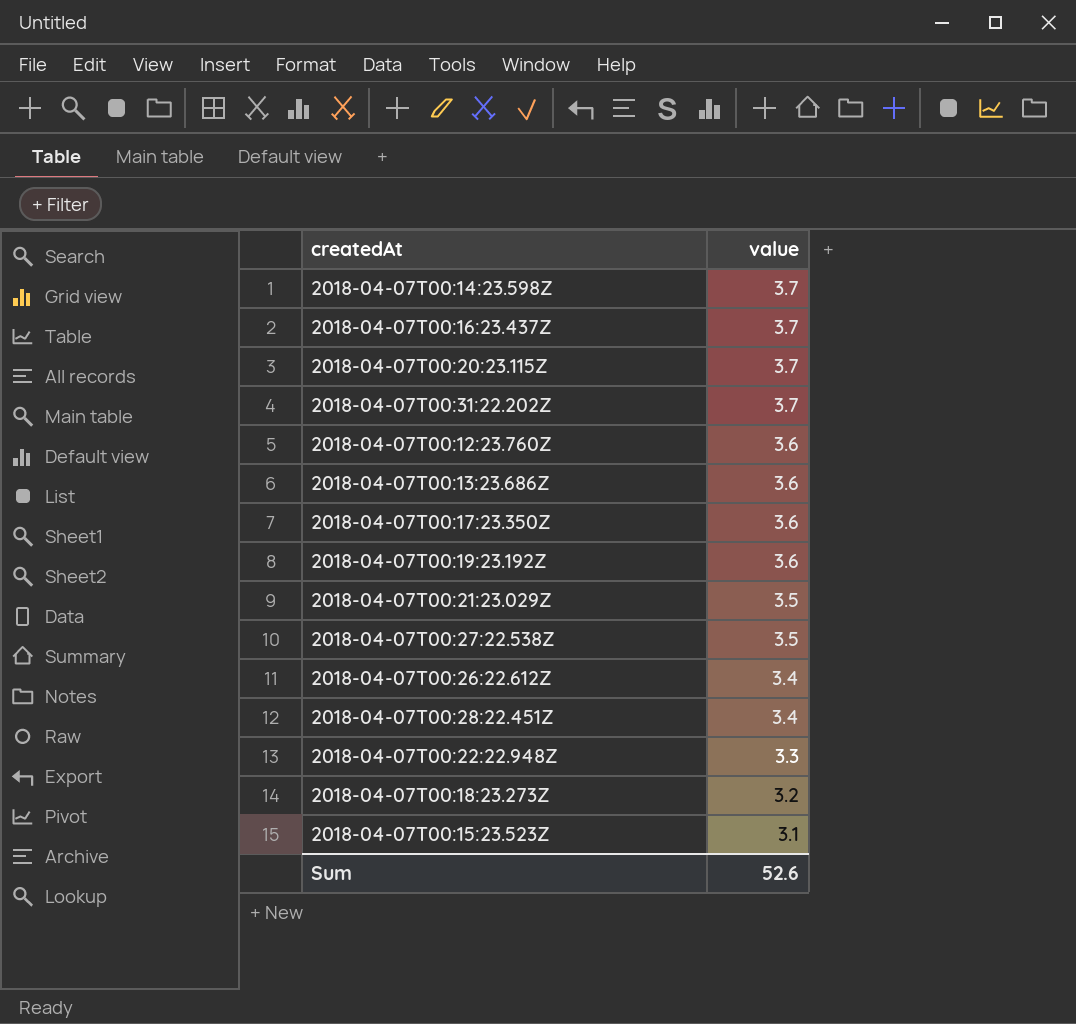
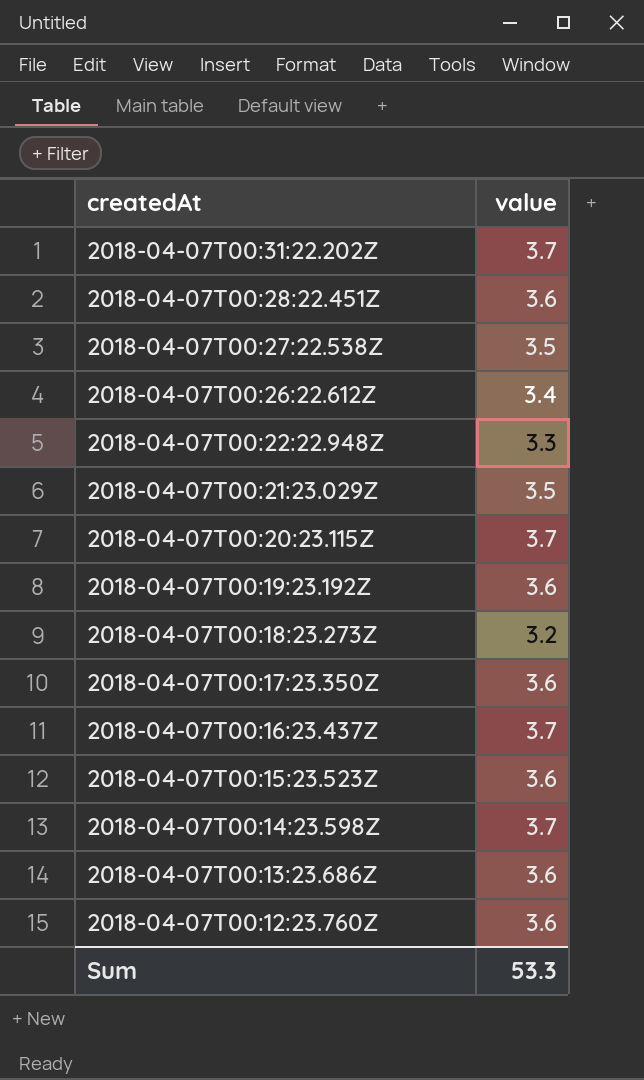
row order: value descending -> createdAt descending
2018-04-07T00:28:22.451Z | value: 3.4 -> 3.6
2018-04-07T00:15:23.523Z | value: 3.1 -> 3.6
Sum | value: 52.6 -> 53.3

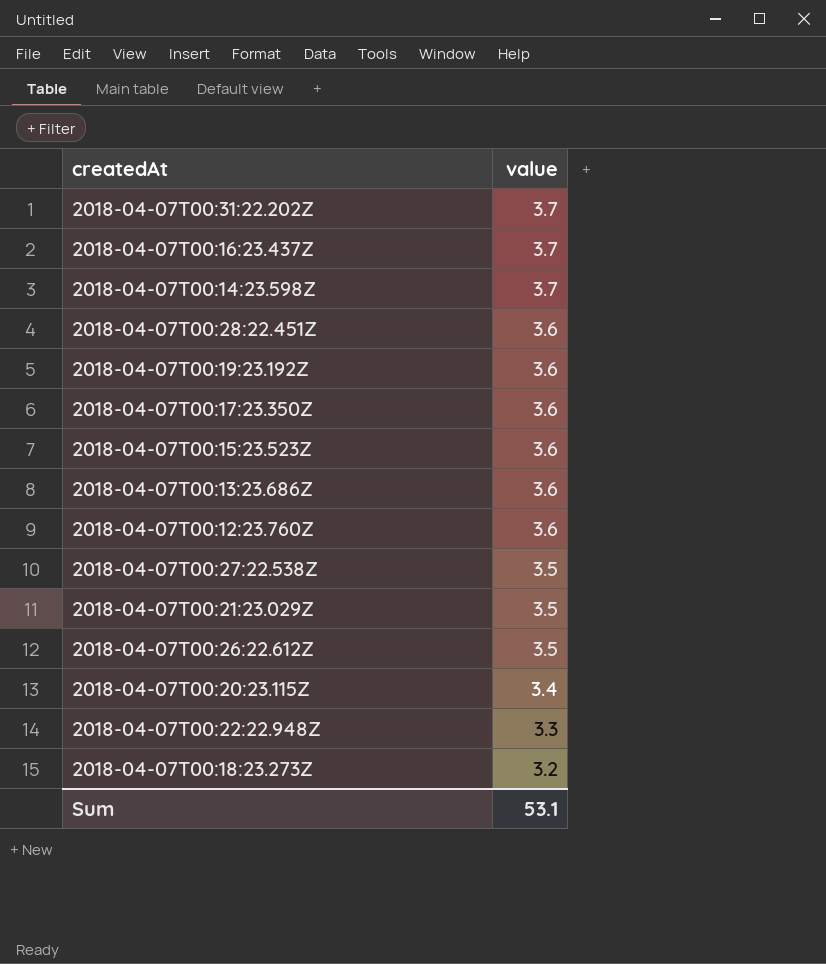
row order: createdAt descending -> value descending
2018-04-07T00:26:22.612Z | value: 3.4 -> 3.5
2018-04-07T00:20:23.115Z | value: 3.7 -> 3.4
Sum | value: 53.3 -> 53.1

